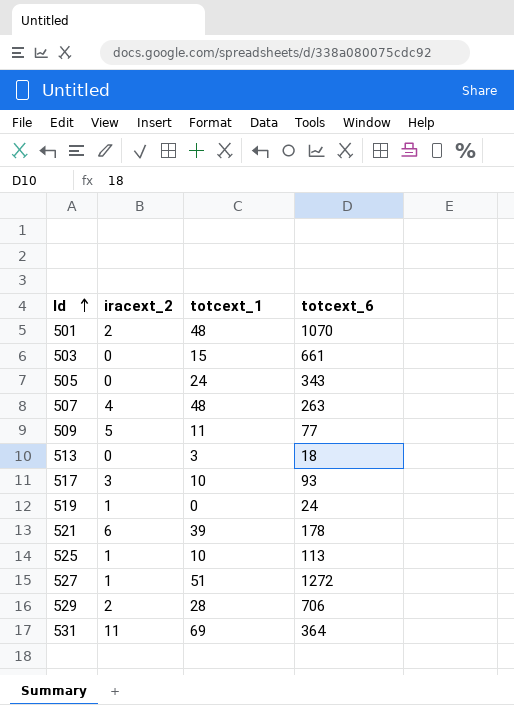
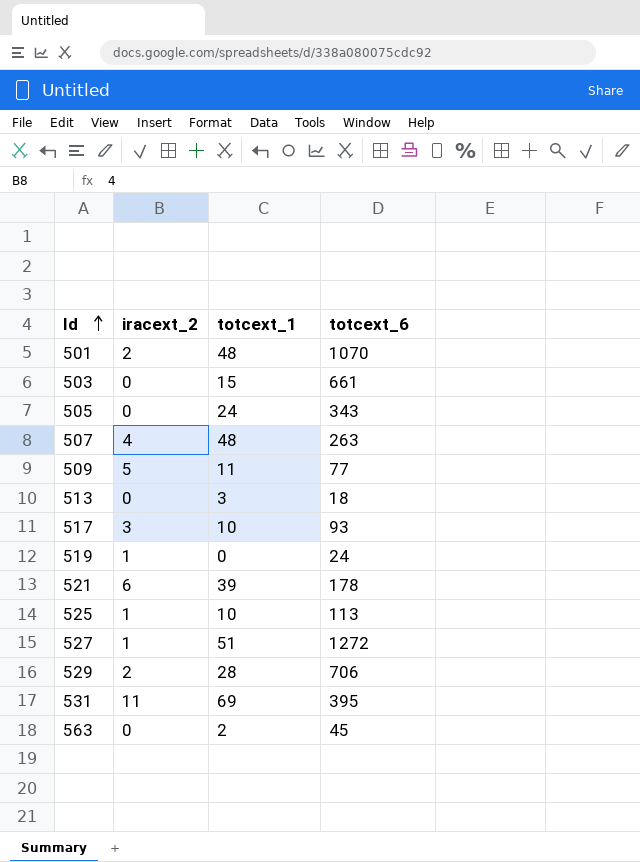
531 | totcext_6: 364 -> 395
row 563: none -> 0 | 2 | 45

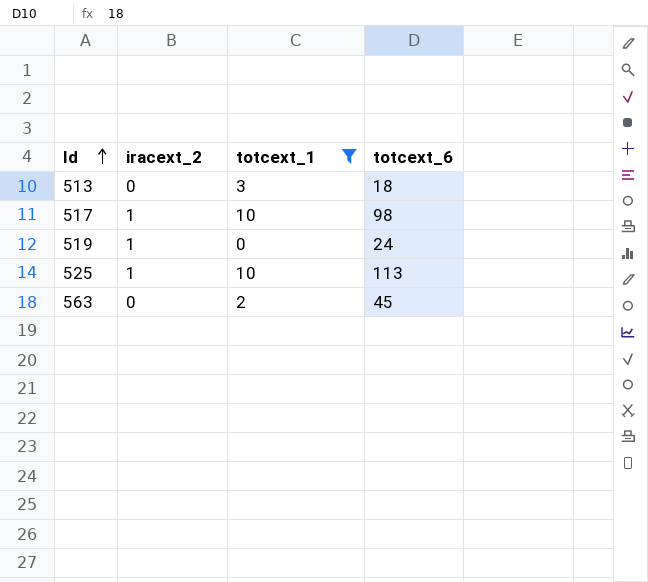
filter: none -> totcext_1 <= 10
517 | iracext_2: 3 -> 1
517 | totcext_6: 93 -> 98

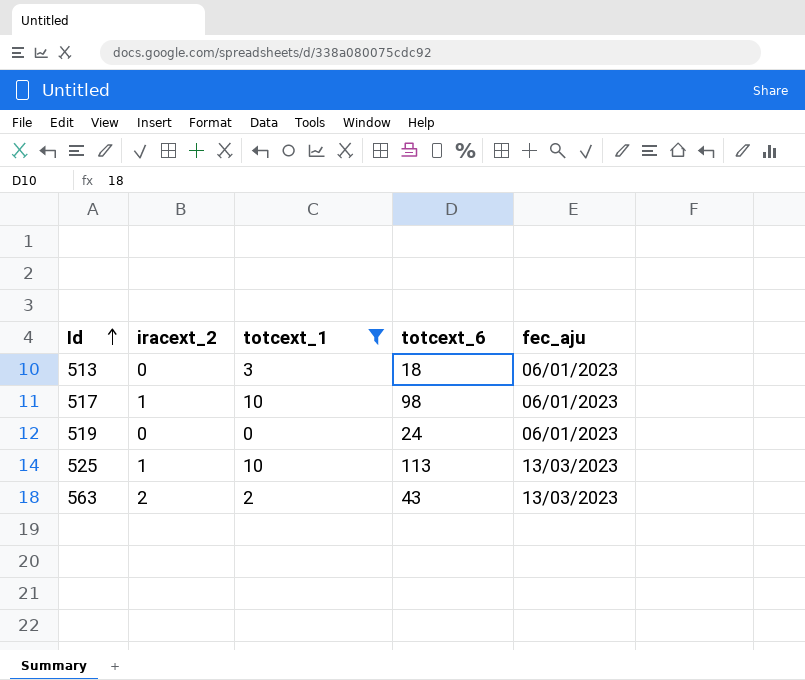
column fec_aju | position: none -> 5
519 | iracext_2: 1 -> 0
563 | iracext_2: 0 -> 2
563 | totcext_6: 45 -> 43

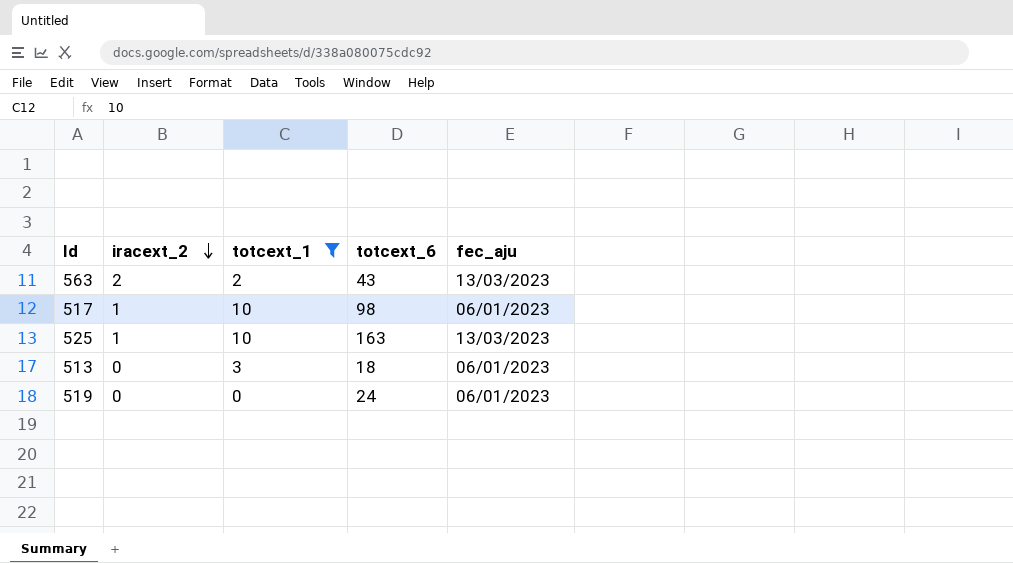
row order: Id ascending -> iracext_2 descending
525 | totcext_6: 113 -> 163

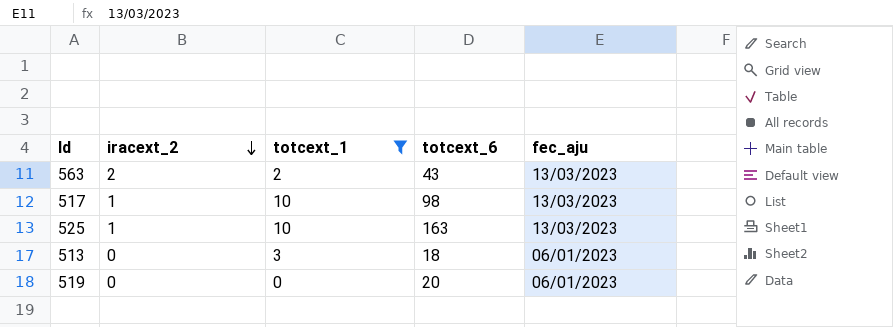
517 | fec_aju: 06/01/2023 -> 13/03/2023
519 | totcext_6: 24 -> 20

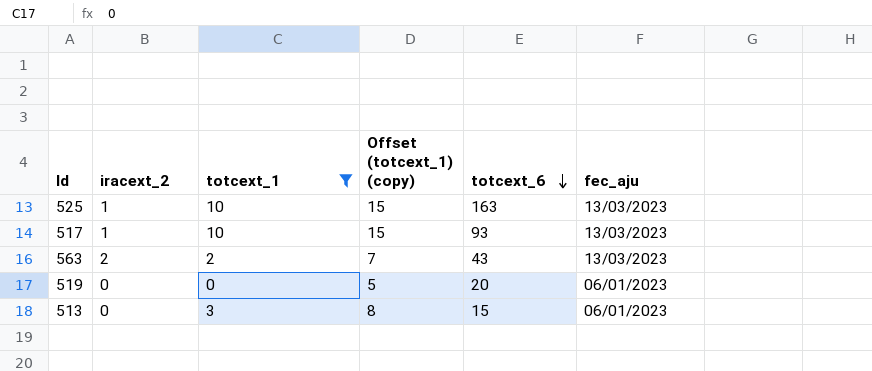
row order: iracext_2 descending -> totcext_6 descending
column Offset (totcext_1) (copy) | formula: none -> [totcext_1] + 5
517 | totcext_6: 98 -> 93
513 | totcext_6: 18 -> 15

